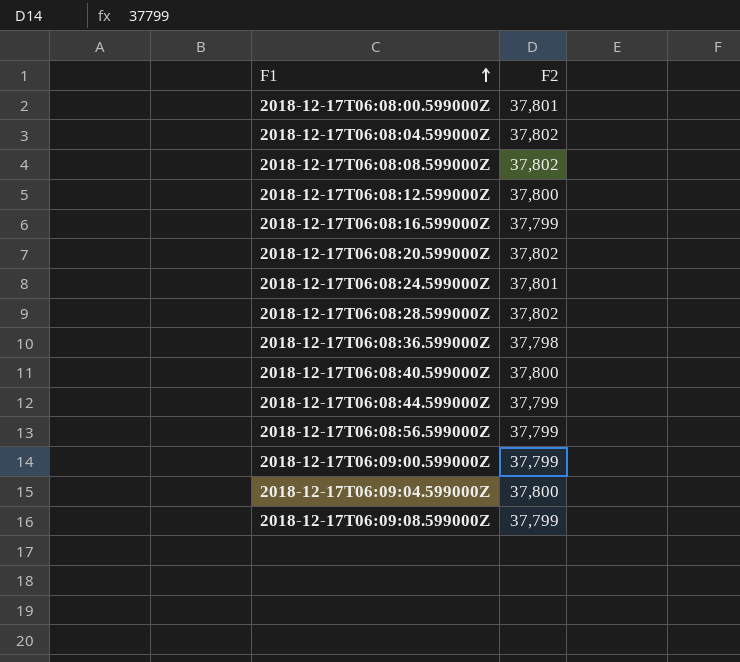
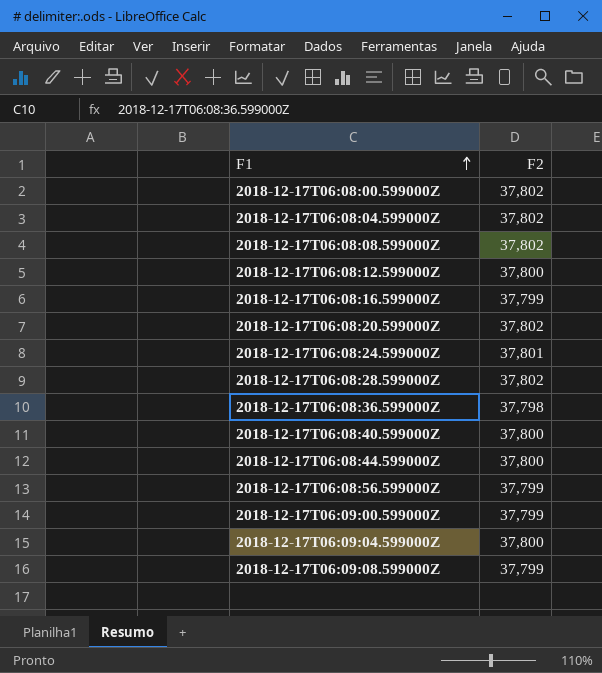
2018-12-17T06:08:00.599000Z | F2: 37,801 -> 37,802
2018-12-17T06:08:44.599000Z | F2: 37,799 -> 37,800

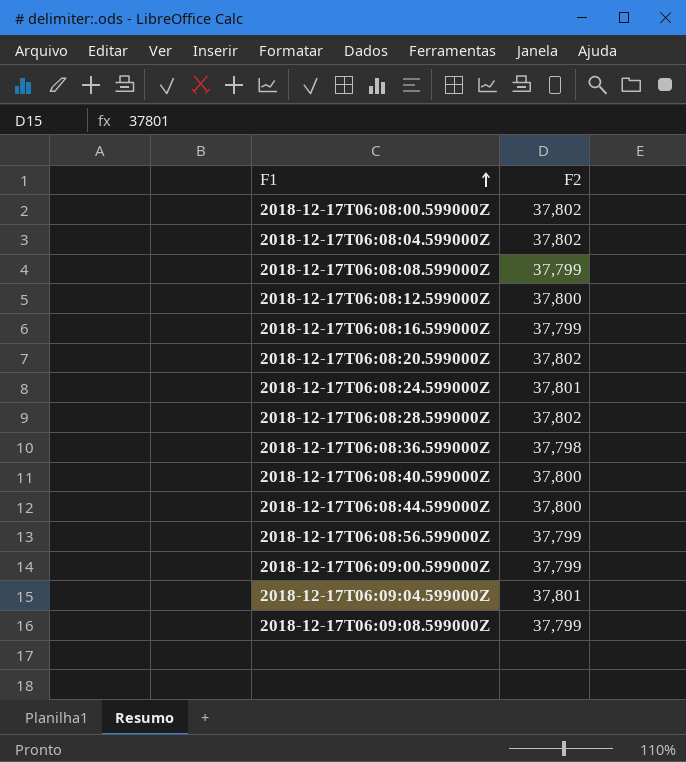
2018-12-17T06:08:08.599000Z | F2: 37,802 -> 37,799
2018-12-17T06:09:04.599000Z | F2: 37,800 -> 37,801

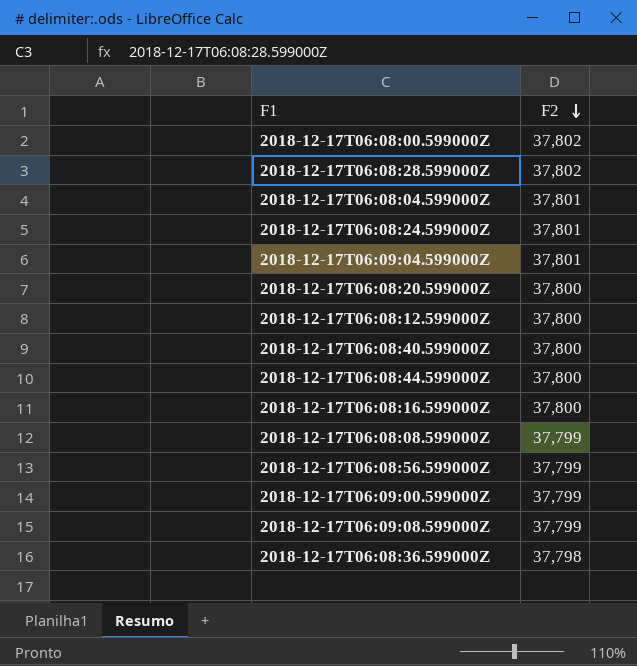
row order: F1 ascending -> F2 descending
2018-12-17T06:08:04.599000Z | F2: 37,802 -> 37,801
2018-12-17T06:08:20.599000Z | F2: 37,802 -> 37,800
2018-12-17T06:08:16.599000Z | F2: 37,799 -> 37,800

